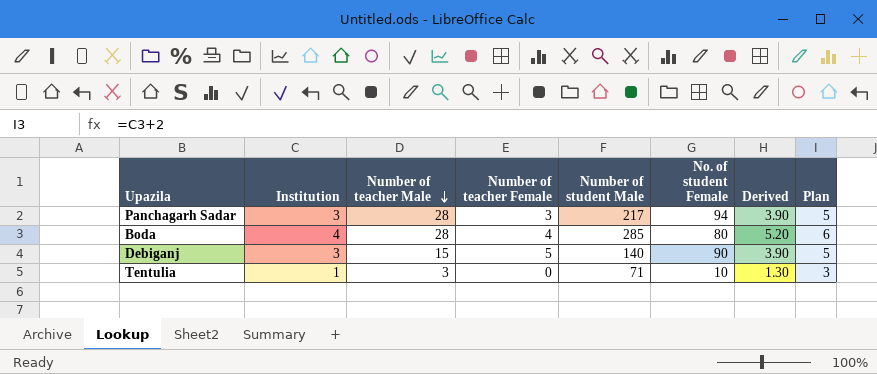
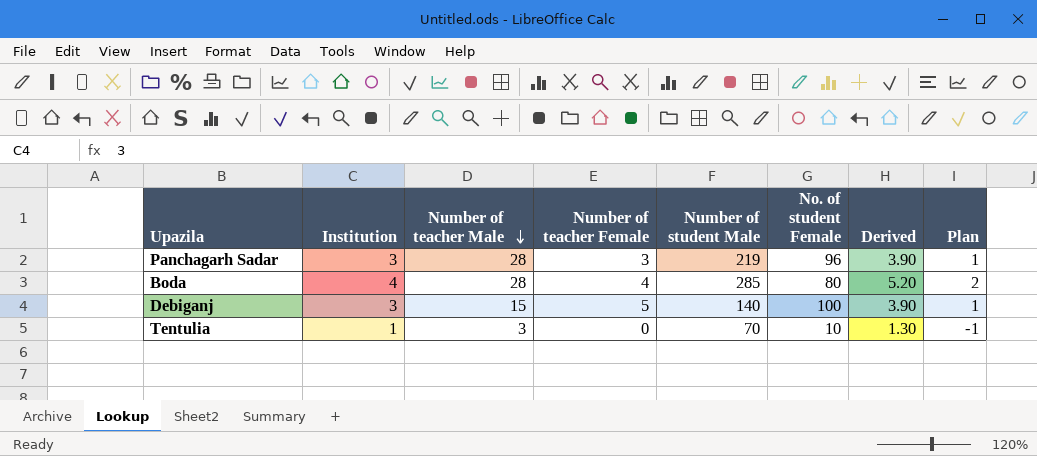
column Plan | formula: [Institution] + 2 -> [Institution] - 2
Panchagarh Sadar | Number of student Male: 217 -> 219
Panchagarh Sadar | No. of student Female: 94 -> 96
Debiganj | No. of student Female: 90 -> 100
Tentulia | Number of student Male: 71 -> 70

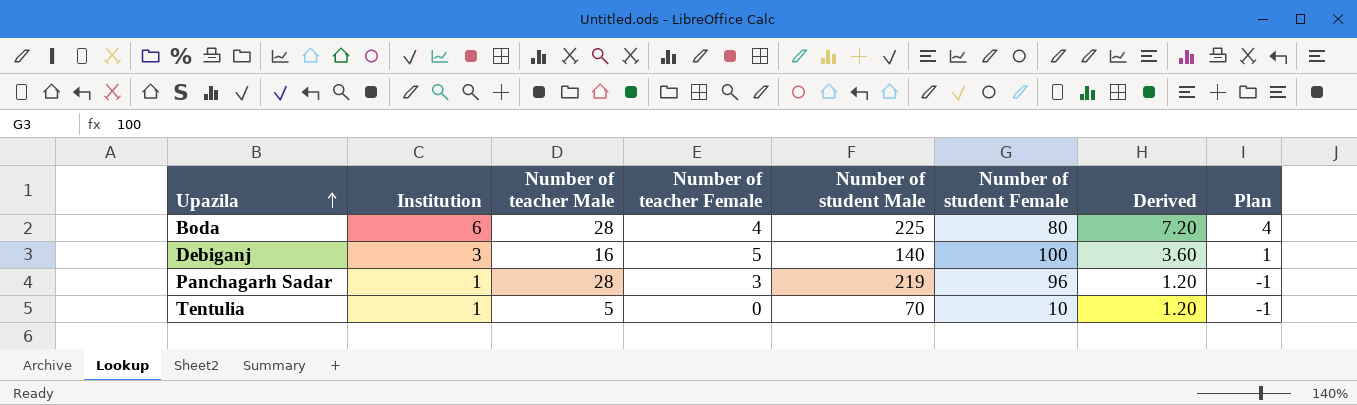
row order: Number of teacher Male descending -> Upazila ascending
column name: No. of student Female -> Number of student Female
column Derived | formula: [Institution] * 1.3 -> [Institution] * 1.2
Boda | Institution: 4 -> 6
Boda | Number of student Male: 285 -> 225
Boda | Plan: 2 -> 4
Debiganj | Number of teacher Male: 15 -> 16
Panchagarh Sadar | Institution: 3 -> 1
Panchagarh Sadar | Plan: 1 -> -1
Tentulia | Number of teacher Male: 3 -> 5

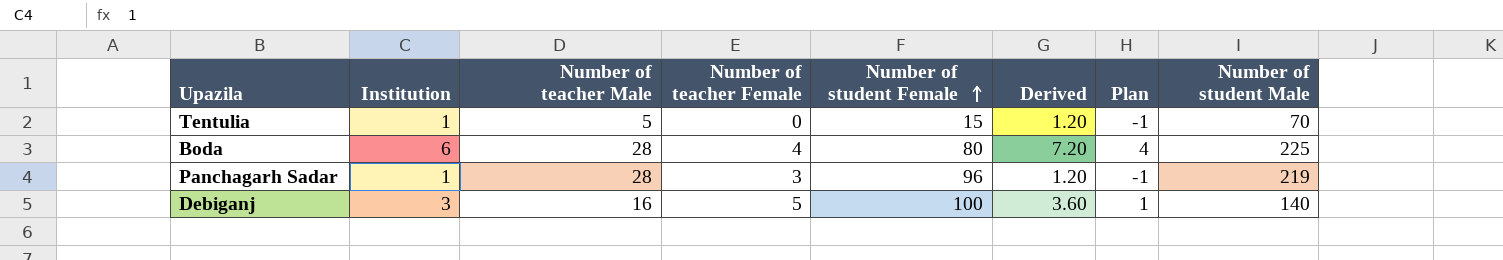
row order: Upazila ascending -> Number of student Female ascending
column Number of student Male | position: 5 -> 8
Tentulia | Number of student Female: 10 -> 15

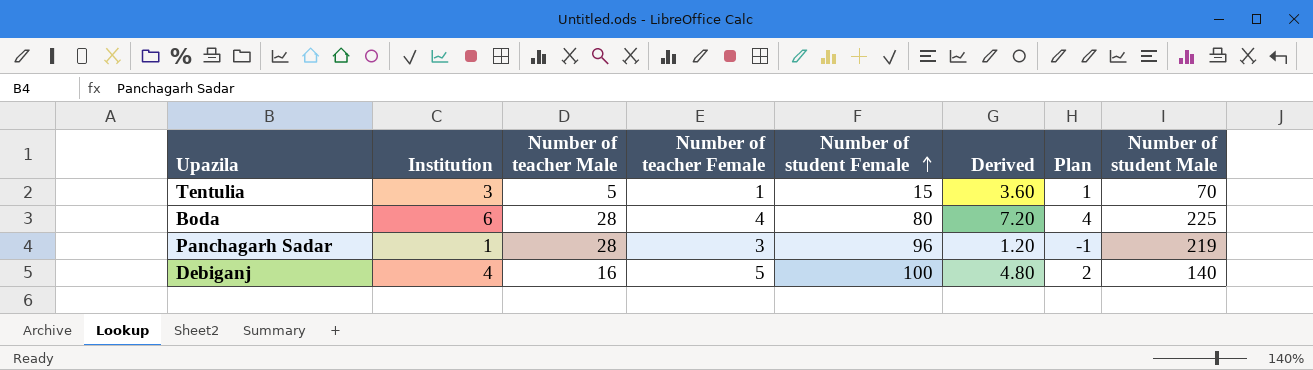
Tentulia | Institution: 1 -> 3
Tentulia | Number of teacher Female: 0 -> 1
Tentulia | Derived: 1.20 -> 3.60
Tentulia | Plan: -1 -> 1
Debiganj | Institution: 3 -> 4
Debiganj | Derived: 3.60 -> 4.80
Debiganj | Plan: 1 -> 2

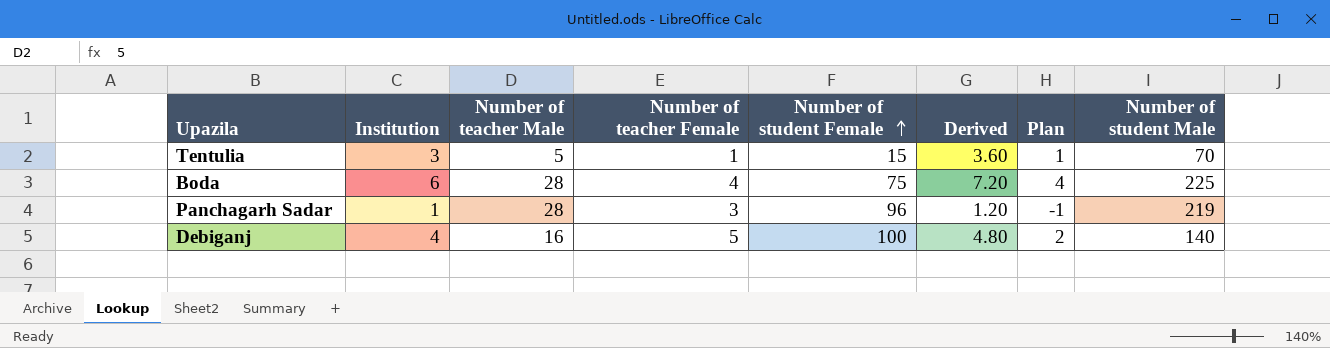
Boda | Number of student Female: 80 -> 75

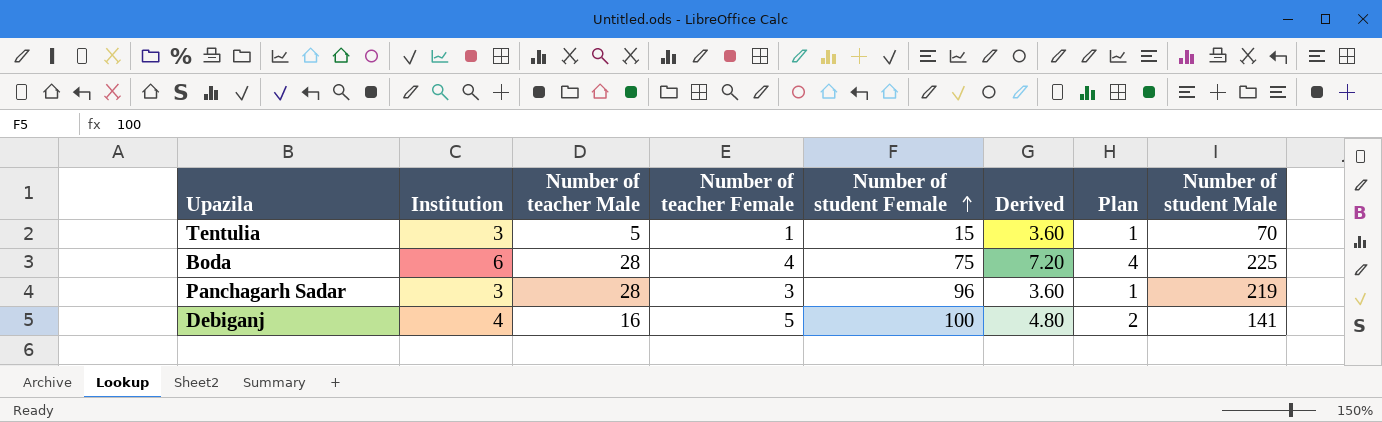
Panchagarh Sadar | Institution: 1 -> 3
Panchagarh Sadar | Derived: 1.20 -> 3.60
Panchagarh Sadar | Plan: -1 -> 1
Debiganj | Number of student Male: 140 -> 141

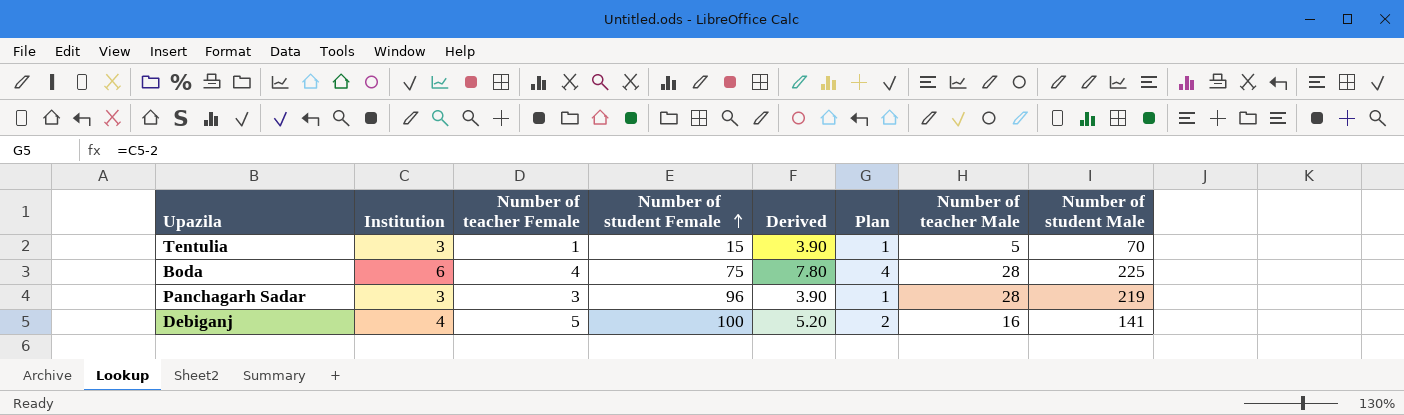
column Derived | formula: [Institution] * 1.2 -> [Institution] * 1.3
column Number of teacher Male | position: 3 -> 7

